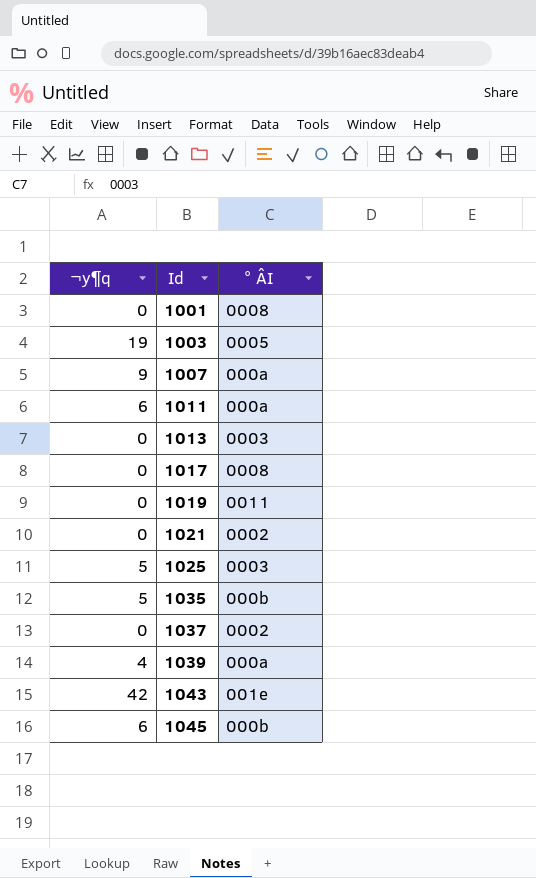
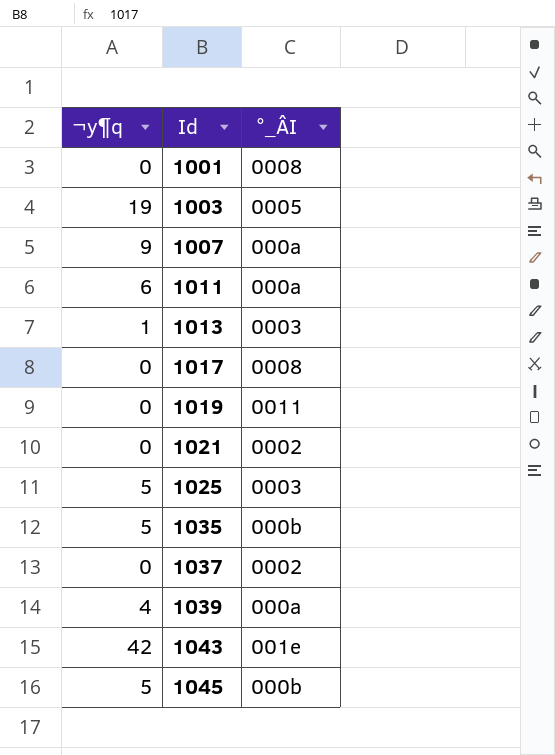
column name: ° ÂI -> °_ÂI
1013 | ¬y¶q: 0 -> 1
1045 | ¬y¶q: 6 -> 5

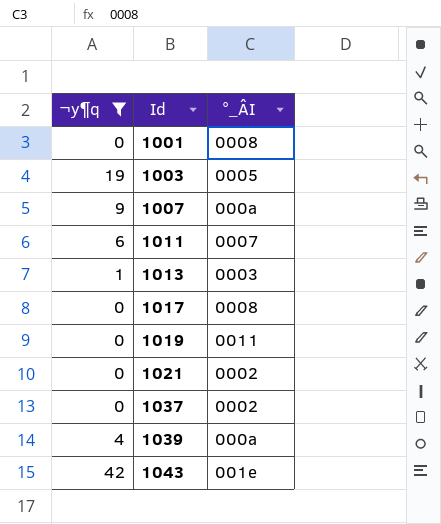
filter: none -> ¬y¶q != 5
1011 | °_ÂI: 000a -> 0007

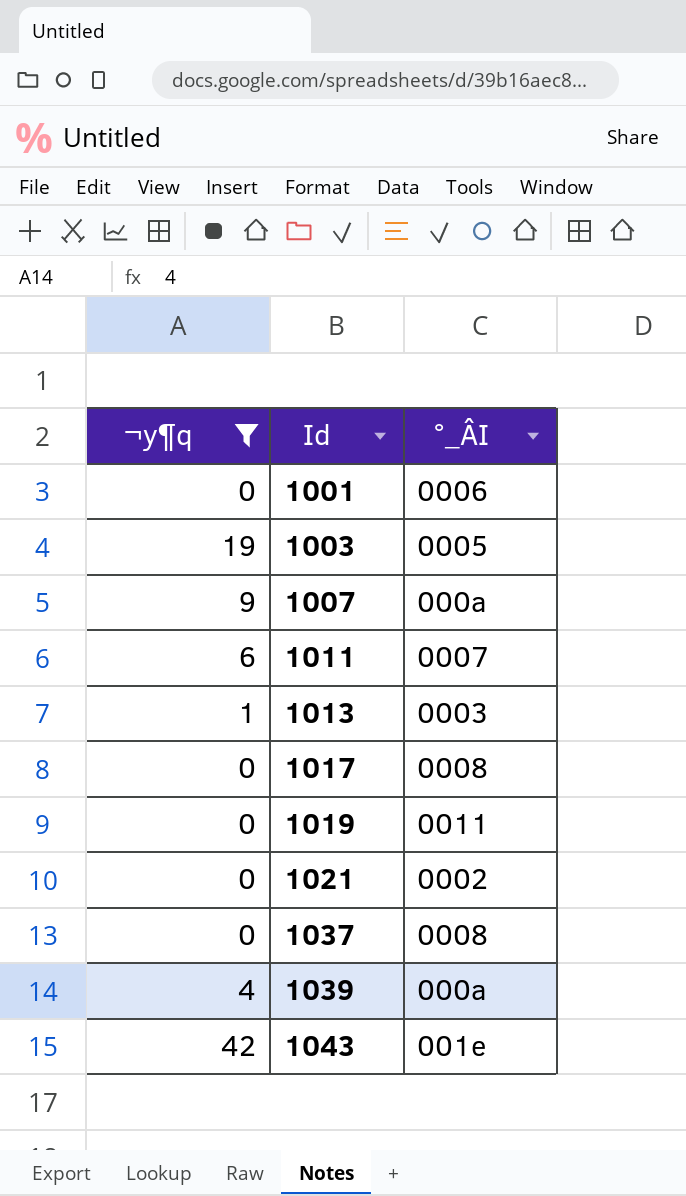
1001 | °_ÂI: 0008 -> 0006
1037 | °_ÂI: 0002 -> 0008

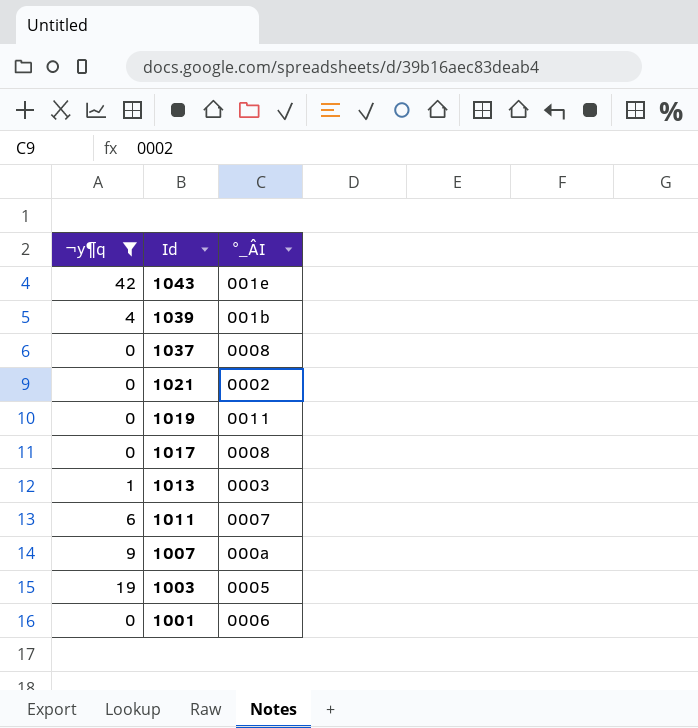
row order: Id ascending -> Id descending
1039 | °_ÂI: 000a -> 001b

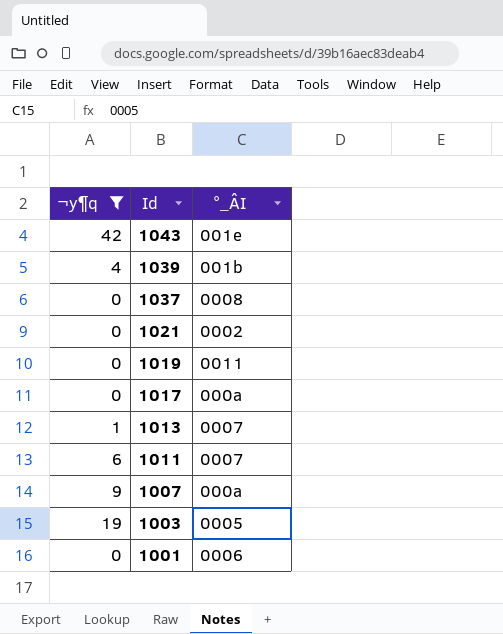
1017 | °_ÂI: 0008 -> 000a
1013 | °_ÂI: 0003 -> 0007

